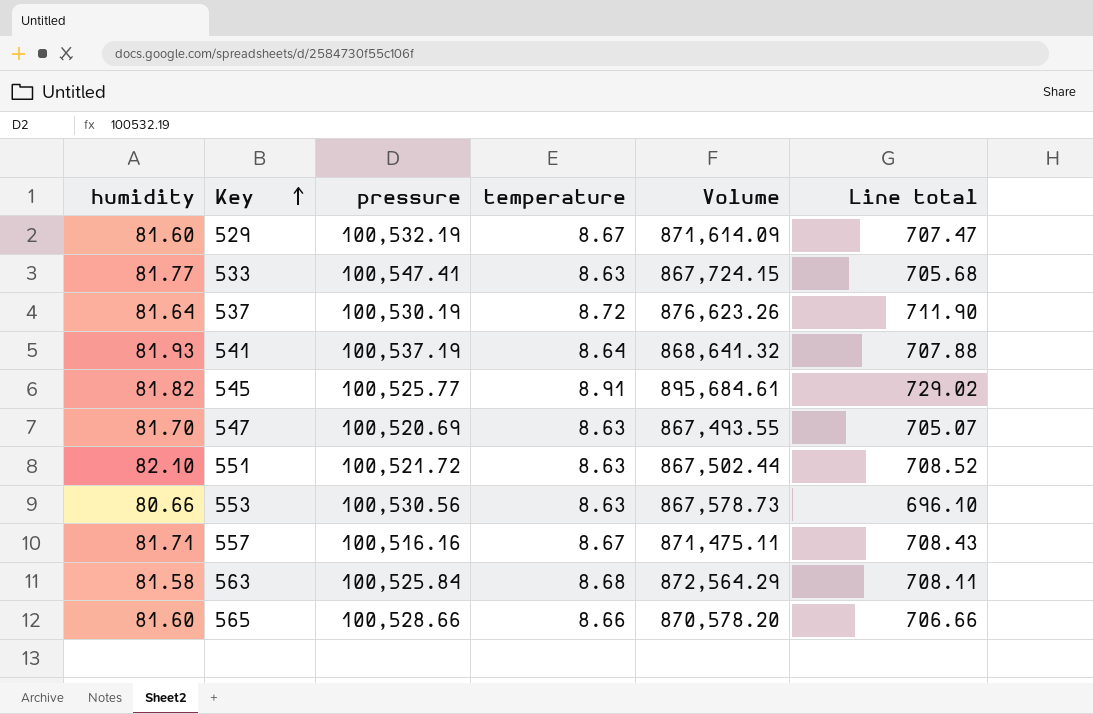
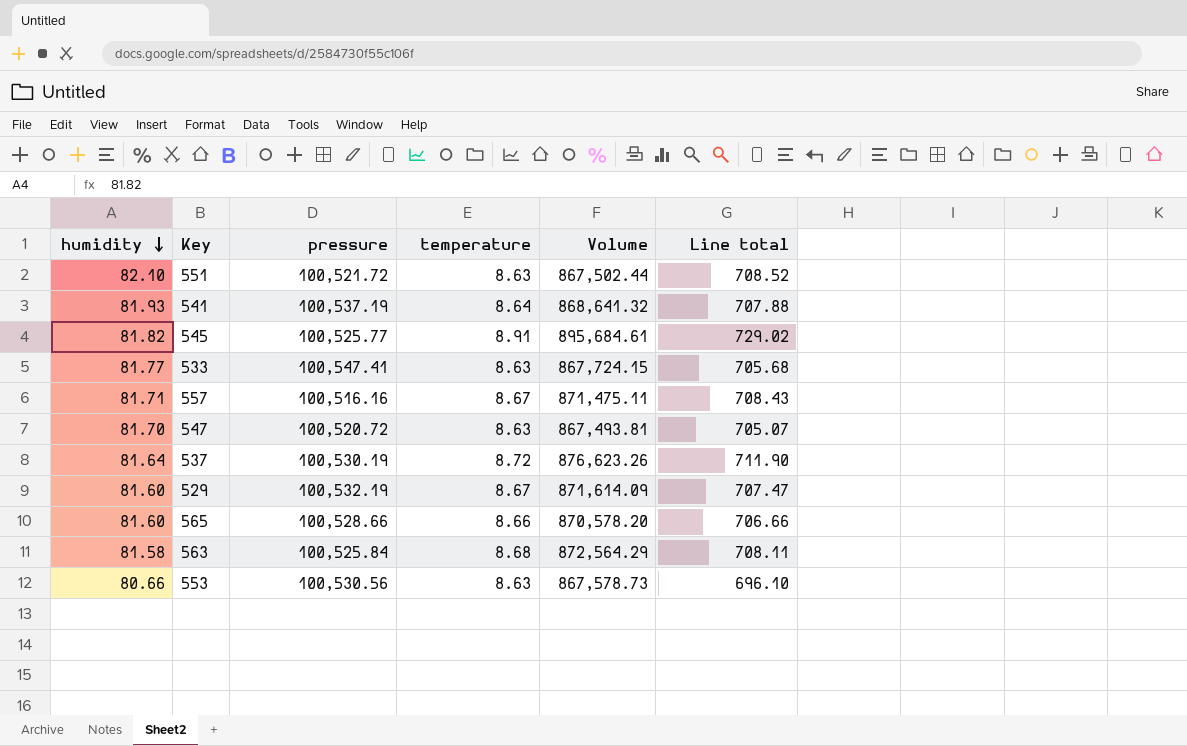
row order: Key ascending -> humidity descending
547 | pressure: 100,520.69 -> 100,520.72
547 | Volume: 867,493.55 -> 867,493.81

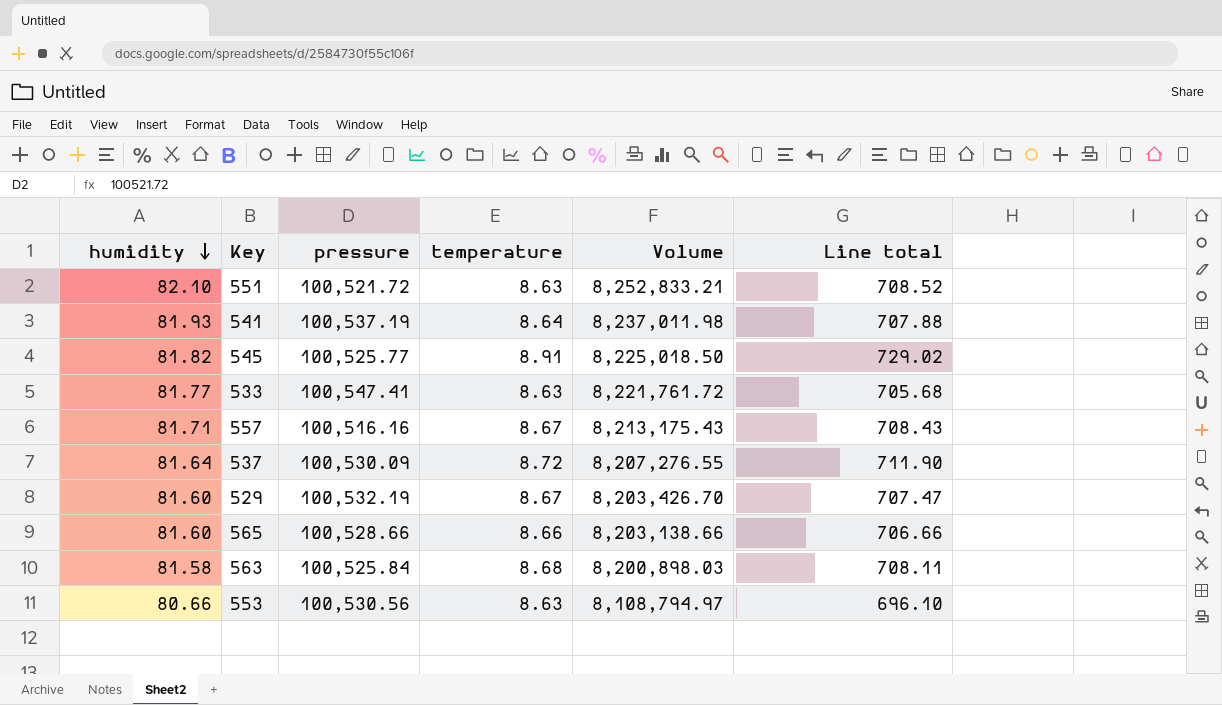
column Volume | formula: [pressure] * [temperature] -> [humidity] * [pressure]
row 547: 81.70 | 100,520.72 | 8.63 | 867,493.81 | 705.07 -> none
537 | pressure: 100,530.19 -> 100,530.09

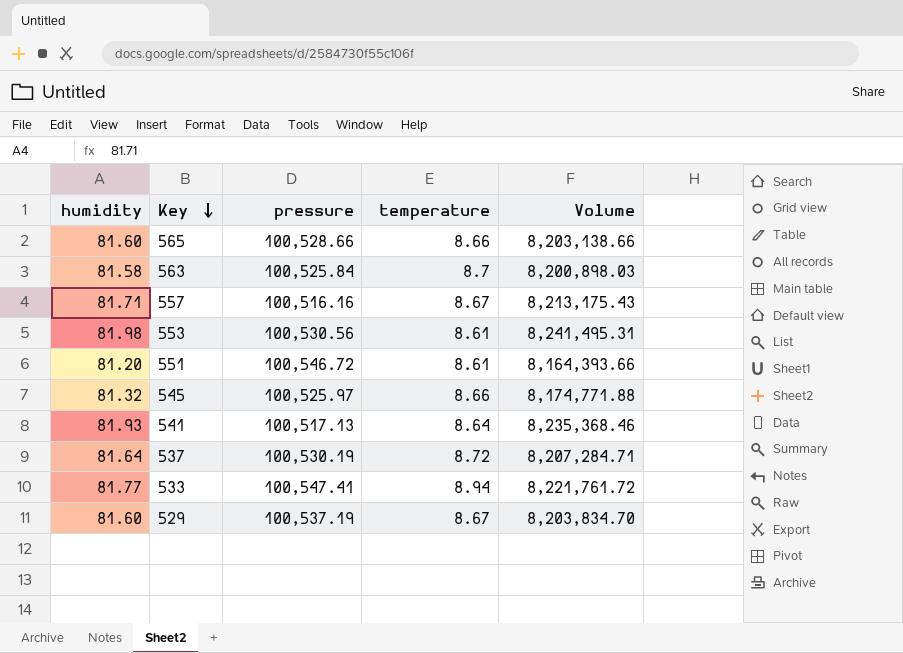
row order: humidity descending -> Key descending
column Line total | formula: [humidity] * [temperature] -> none
563 | temperature: 8.68 -> 8.7
553 | humidity: 80.66 -> 81.98
553 | temperature: 8.63 -> 8.61
553 | Volume: 8,108,794.97 -> 8,241,495.31
551 | humidity: 82.10 -> 81.20
551 | pressure: 100,521.72 -> 100,546.72
551 | temperature: 8.63 -> 8.61
551 | Volume: 8,252,833.21 -> 8,164,393.66
545 | humidity: 81.82 -> 81.32
545 | pressure: 100,525.77 -> 100,525.97
545 | temperature: 8.91 -> 8.66
545 | Volume: 8,225,018.50 -> 8,174,771.88
541 | pressure: 100,537.19 -> 100,517.13
541 | Volume: 8,237,011.98 -> 8,235,368.46
537 | pressure: 100,530.09 -> 100,530.19
537 | Volume: 8,207,276.55 -> 8,207,284.71
533 | temperature: 8.63 -> 8.94
529 | pressure: 100,532.19 -> 100,537.19
529 | Volume: 8,203,426.70 -> 8,203,834.70

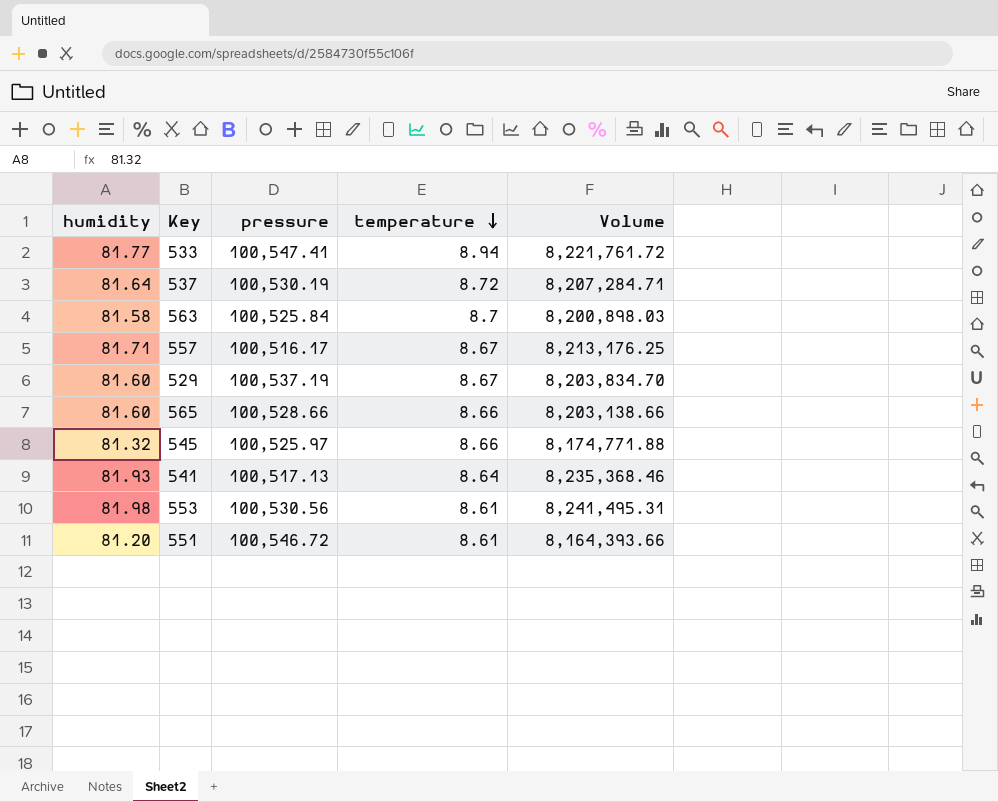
row order: Key descending -> temperature descending
557 | pressure: 100,516.16 -> 100,516.17
557 | Volume: 8,213,175.43 -> 8,213,176.25

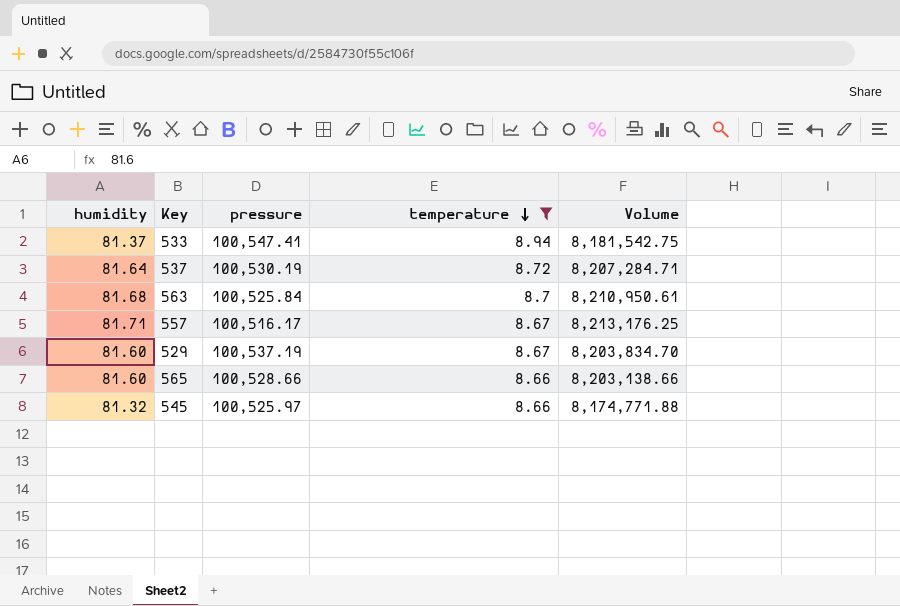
filter: none -> temperature >= 8.66
533 | humidity: 81.77 -> 81.37
533 | Volume: 8,221,761.72 -> 8,181,542.75
563 | humidity: 81.58 -> 81.68
563 | Volume: 8,200,898.03 -> 8,210,950.61

